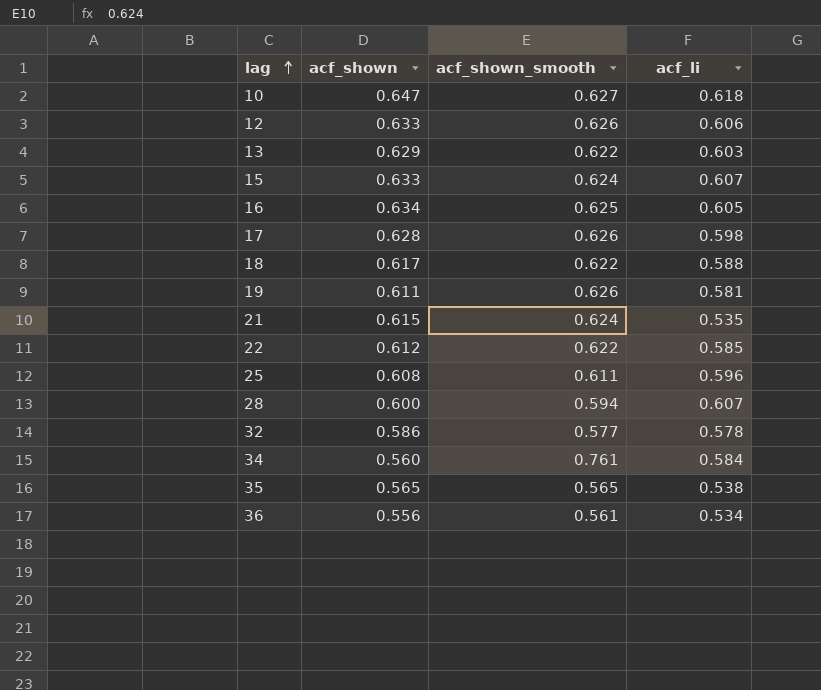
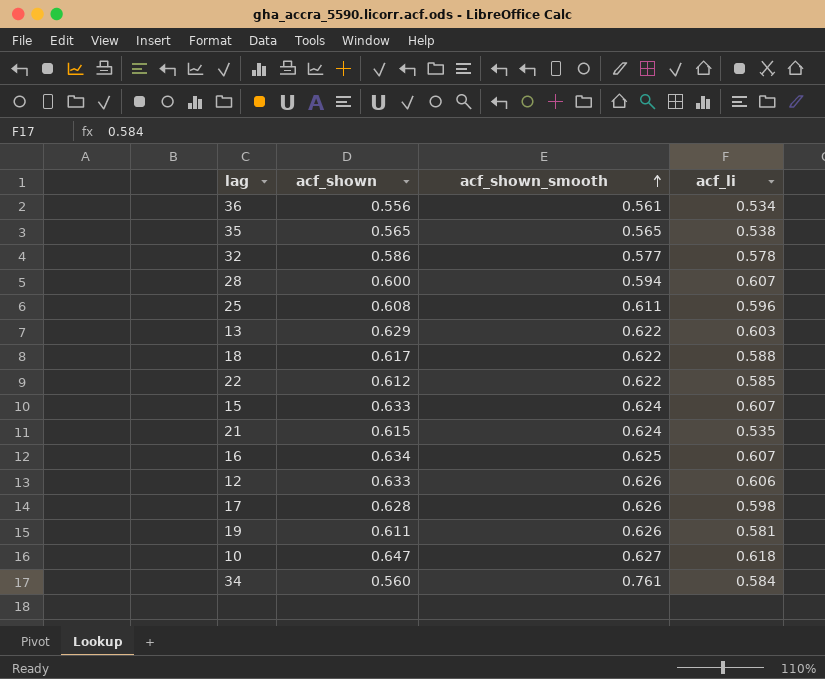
row order: lag ascending -> acf_shown_smooth ascending
16 | acf_li: 0.605 -> 0.607

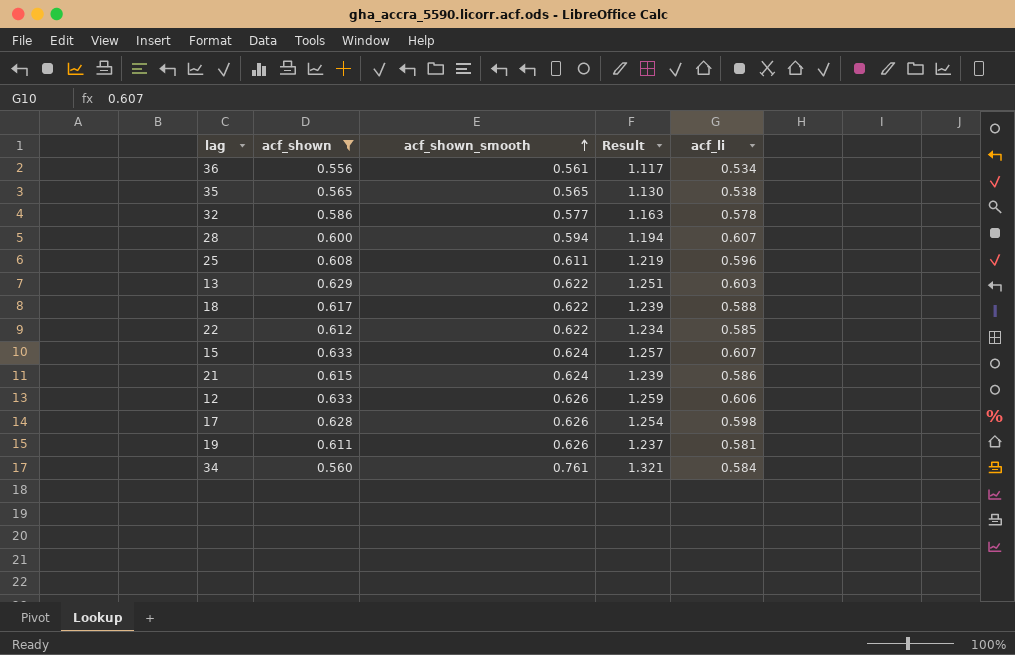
filter: none -> acf_shown <= 0.633
column Result | formula: none -> [acf_shown] + [acf_shown_smooth]
21 | acf_li: 0.535 -> 0.586

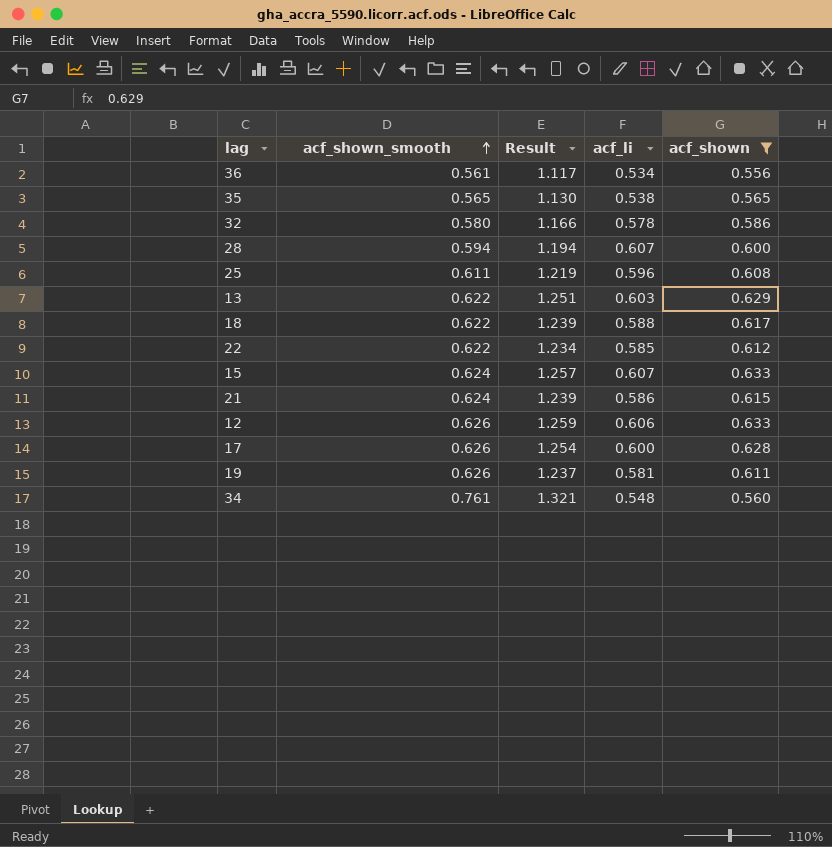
column acf_shown | position: 2 -> 5
32 | acf_shown_smooth: 0.577 -> 0.580
32 | Result: 1.163 -> 1.166
17 | acf_li: 0.598 -> 0.600
34 | acf_li: 0.584 -> 0.548

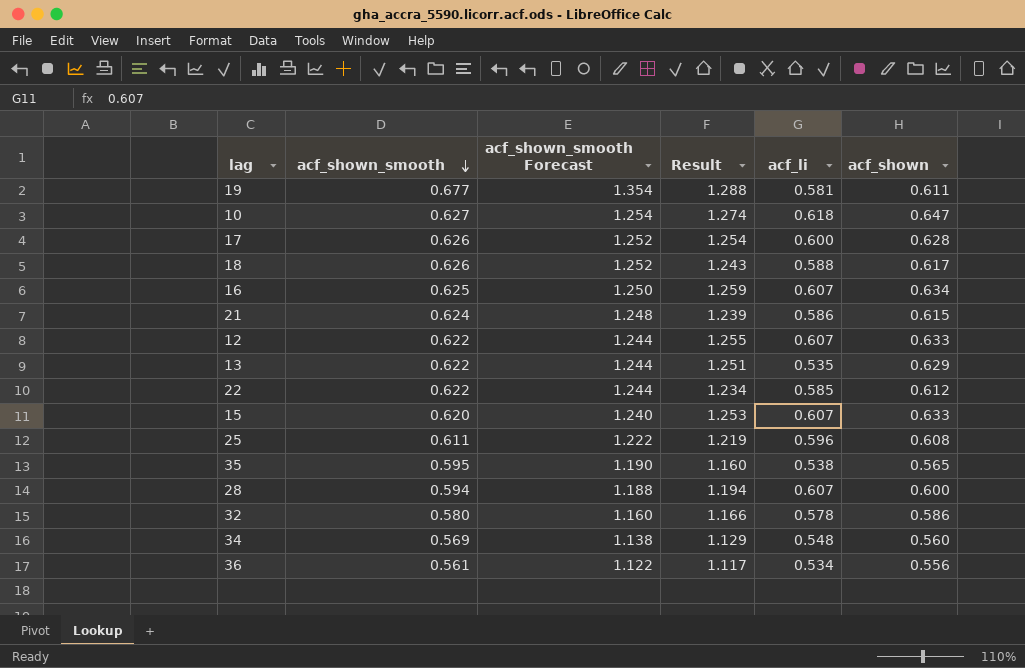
filter: acf_shown <= 0.633 -> none
row order: acf_shown_smooth ascending -> acf_shown_smooth descending
column acf_shown_smooth Forecast | formula: none -> [acf_shown_smooth] * 2
19 | acf_shown_smooth: 0.626 -> 0.677
19 | Result: 1.237 -> 1.288
18 | acf_shown_smooth: 0.622 -> 0.626
18 | Result: 1.239 -> 1.243
12 | acf_shown_smooth: 0.626 -> 0.622
12 | Result: 1.259 -> 1.255
12 | acf_li: 0.606 -> 0.607
13 | acf_li: 0.603 -> 0.535
15 | acf_shown_smooth: 0.624 -> 0.620
15 | Result: 1.257 -> 1.253
35 | acf_shown_smooth: 0.565 -> 0.595
35 | Result: 1.130 -> 1.160
34 | acf_shown_smooth: 0.761 -> 0.569
34 | Result: 1.321 -> 1.129

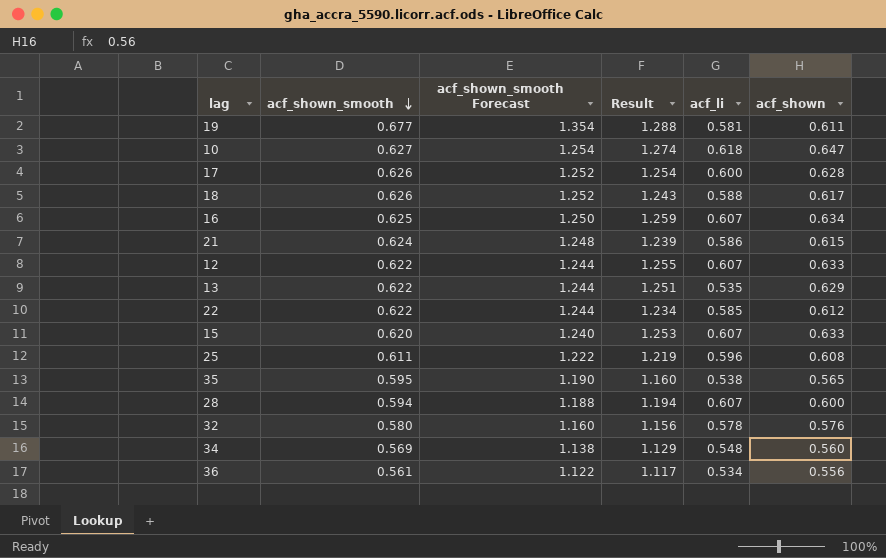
32 | Result: 1.166 -> 1.156
32 | acf_shown: 0.586 -> 0.576

